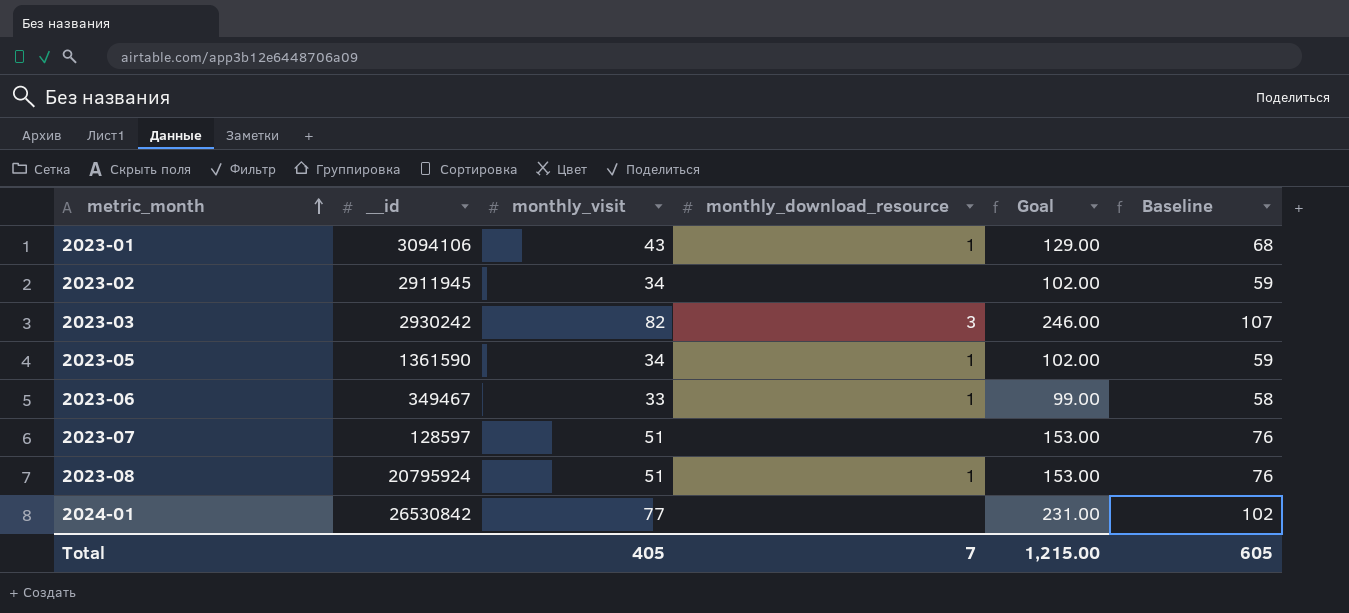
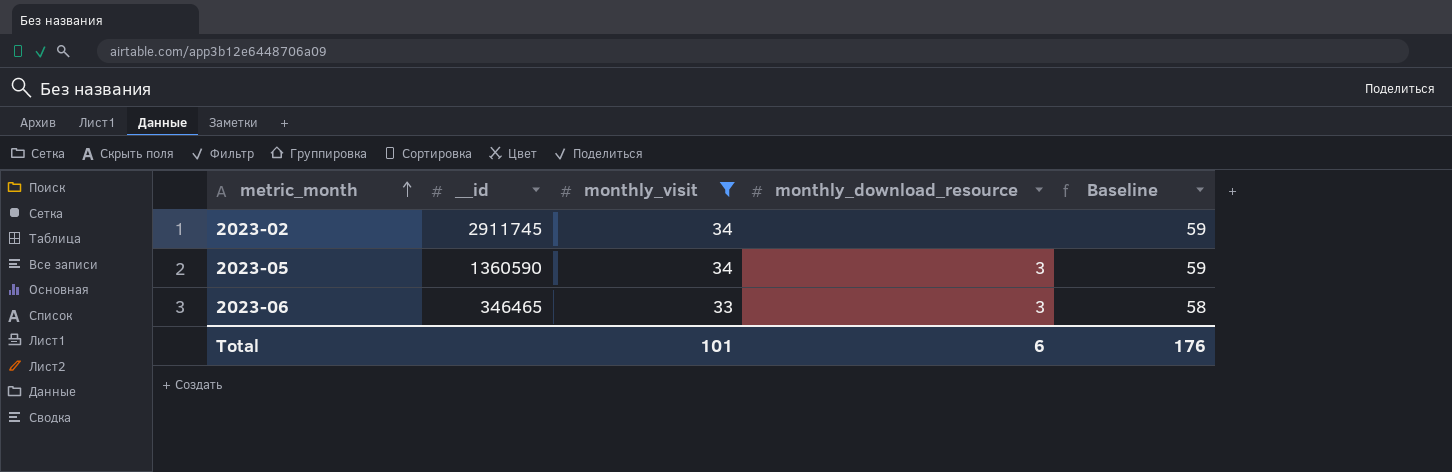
filter: none -> monthly_visit <= 34
column Goal | formula: [monthly_visit] * 3 -> none
2023-02 | __id: 2911945 -> 2911745
2023-05 | __id: 1361590 -> 1360590
2023-05 | monthly_download_resource: 1 -> 3
2023-06 | __id: 349467 -> 346465
2023-06 | monthly_download_resource: 1 -> 3
Total | monthly_visit: 405 -> 101
Total | monthly_download_resource: 7 -> 6
Total | Baseline: 605 -> 176

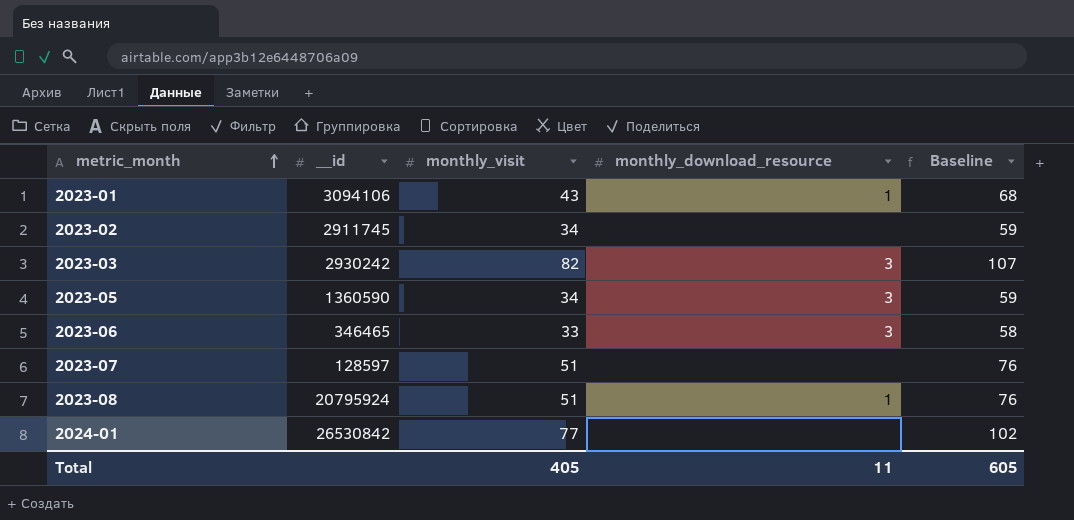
filter: monthly_visit <= 34 -> none
Total | monthly_visit: 101 -> 405
Total | monthly_download_resource: 6 -> 11
Total | Baseline: 176 -> 605

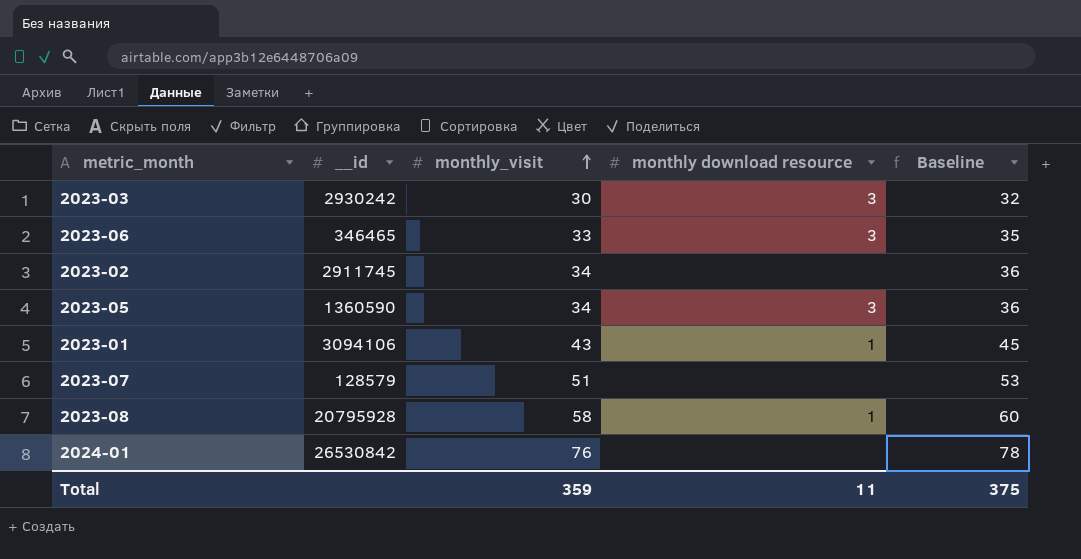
row order: metric_month ascending -> monthly_visit ascending
column name: monthly_download_resource -> monthly download resource
column Baseline | formula: [monthly_visit] + 25 -> [monthly_visit] + 2
2023-03 | monthly_visit: 82 -> 30
2023-07 | __id: 128597 -> 128579
2023-08 | __id: 20795924 -> 20795928
2023-08 | monthly_visit: 51 -> 58
2024-01 | monthly_visit: 77 -> 76
Total | monthly_visit: 405 -> 359
Total | Baseline: 605 -> 375

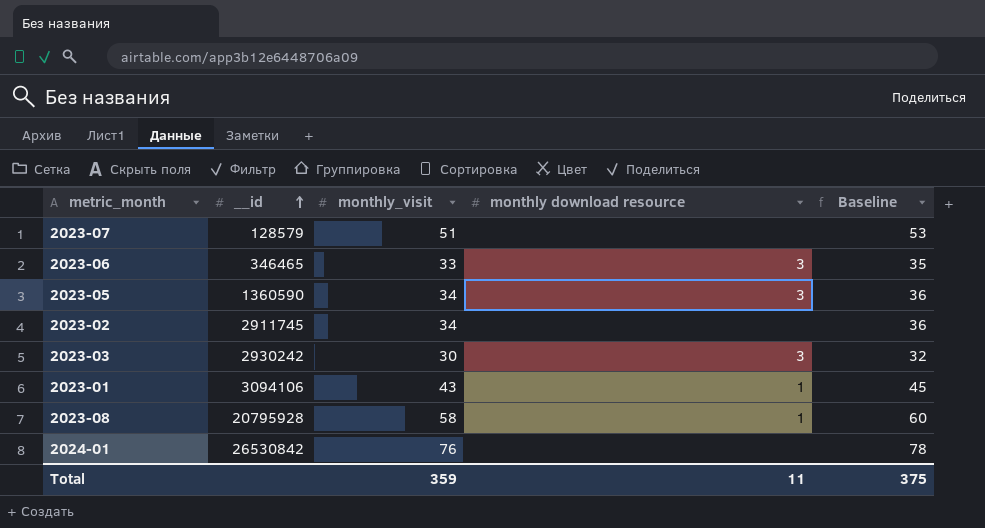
row order: monthly_visit ascending -> __id ascending

